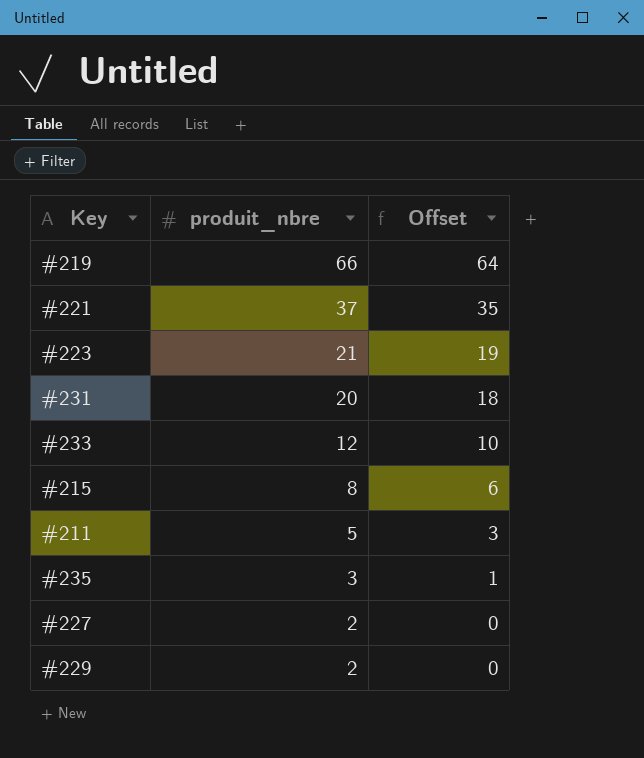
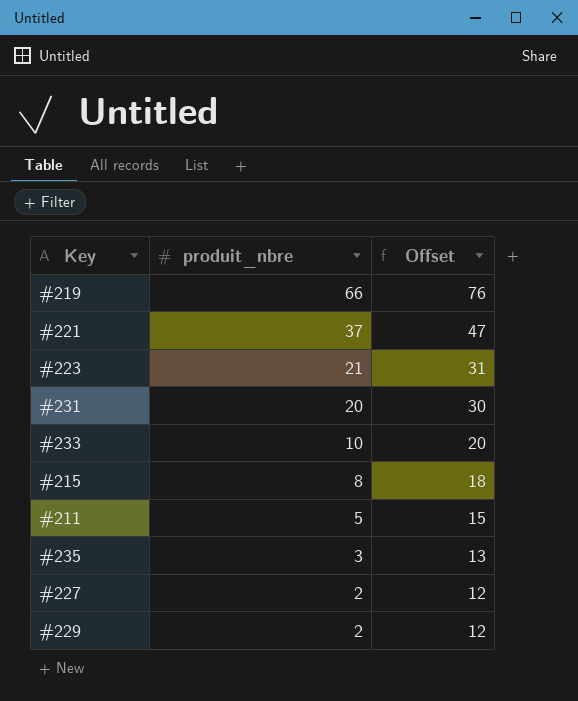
column Offset | formula: [produit_nbre] - 2 -> [produit_nbre] + 10
#233 | produit_nbre: 12 -> 10

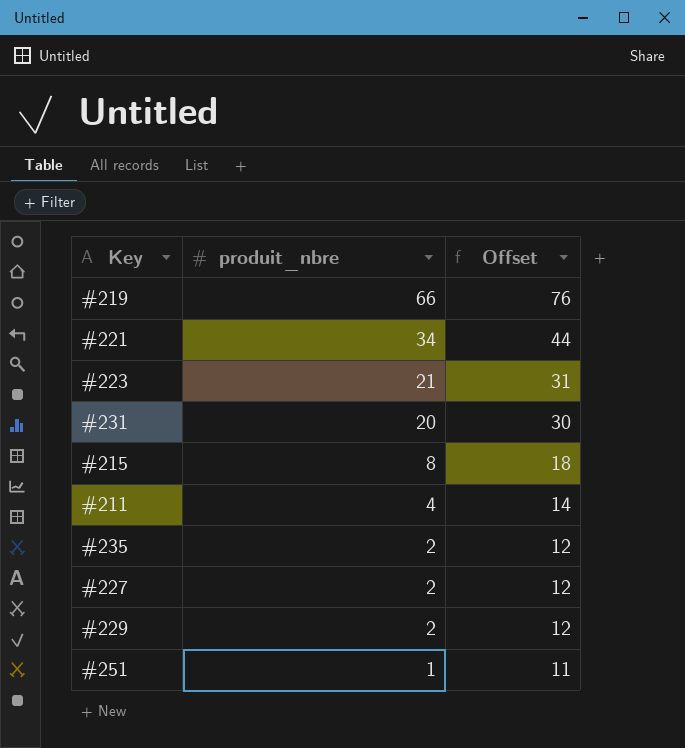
row #233: 10 | 20 -> none
#221 | produit_nbre: 37 -> 34
#221 | Offset: 47 -> 44
#211 | produit_nbre: 5 -> 4
#211 | Offset: 15 -> 14
#235 | produit_nbre: 3 -> 2
#235 | Offset: 13 -> 12
row #251: none -> 1 | 11

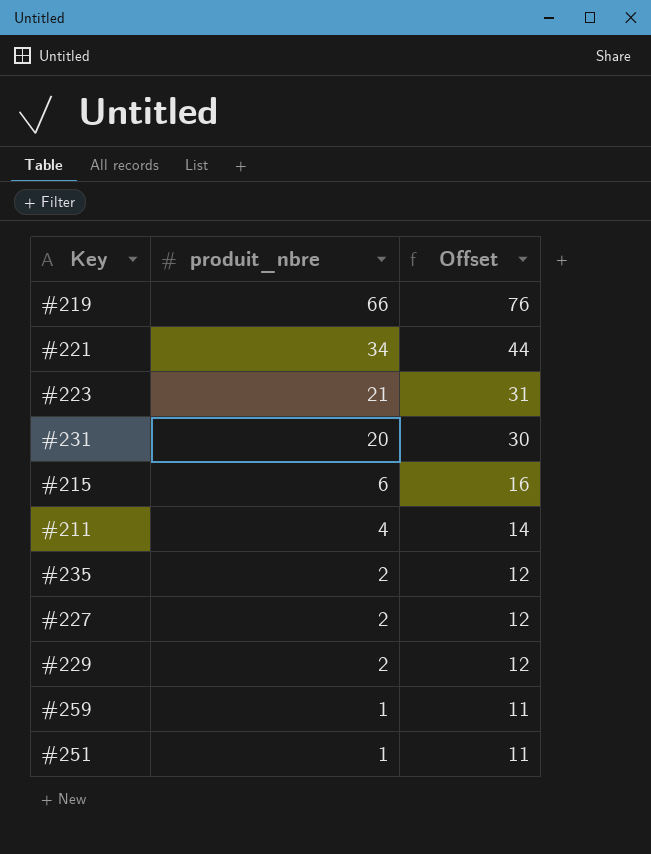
#215 | produit_nbre: 8 -> 6
#215 | Offset: 18 -> 16
row #259: none -> 1 | 11

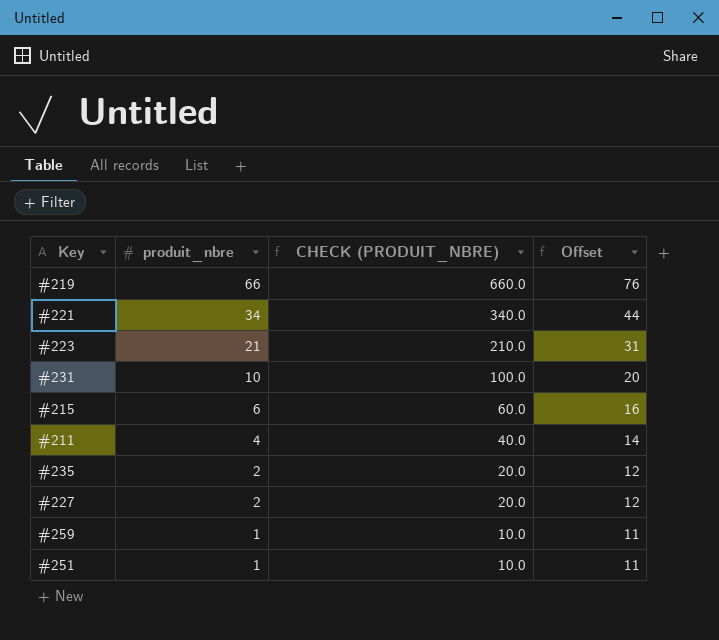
column CHECK (PRODUIT_NBRE) | formula: none -> [produit_nbre] * 10
row #229: 2 | 12 -> none
#231 | produit_nbre: 20 -> 10
#231 | Offset: 30 -> 20

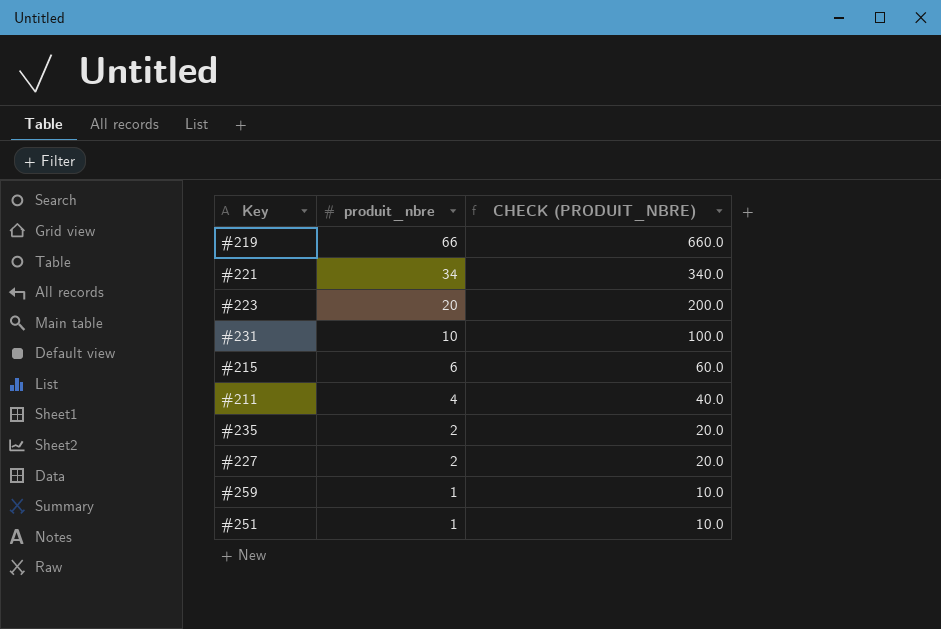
column Offset | formula: [produit_nbre] + 10 -> none
#223 | produit_nbre: 21 -> 20
#223 | CHECK (PRODUIT_NBRE): 210.0 -> 200.0

